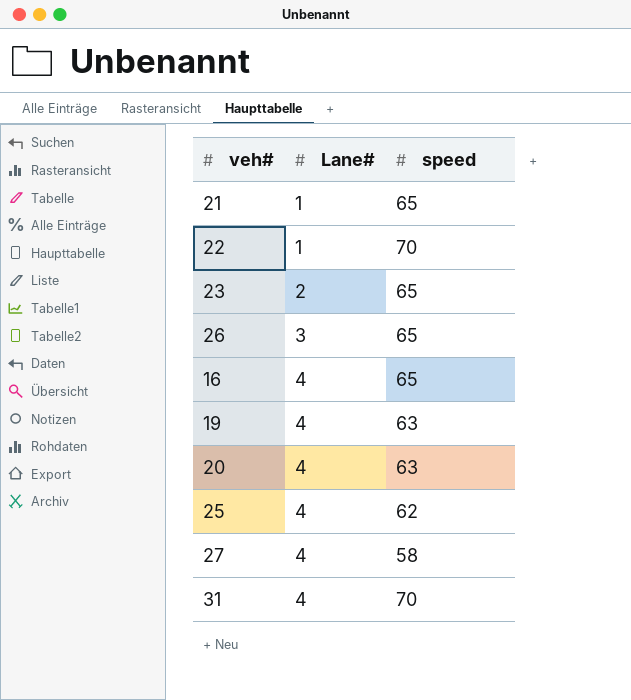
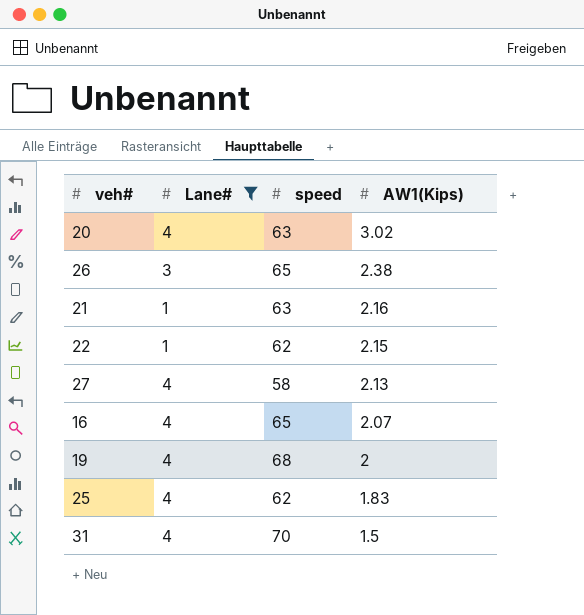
filter: none -> Lane# != 2
row order: Lane# ascending -> AW1(Kips) descending
column AW1(Kips) | position: none -> 4
21 | speed: 65 -> 63
22 | speed: 70 -> 62
19 | speed: 63 -> 68

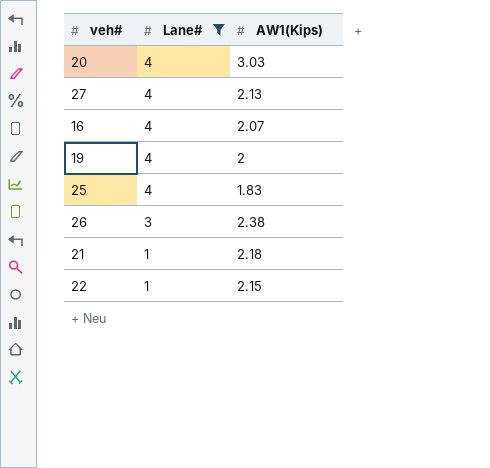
row order: AW1(Kips) descending -> Lane# descending
column speed | position: 3 -> none
row 31: 4 | 70 | 1.5 -> none
20 | AW1(Kips): 3.02 -> 3.03
21 | AW1(Kips): 2.16 -> 2.18

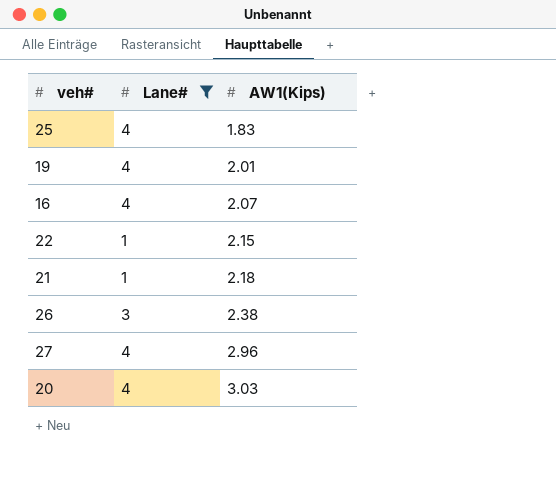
row order: Lane# descending -> AW1(Kips) ascending
19 | AW1(Kips): 2 -> 2.01
27 | AW1(Kips): 2.13 -> 2.96

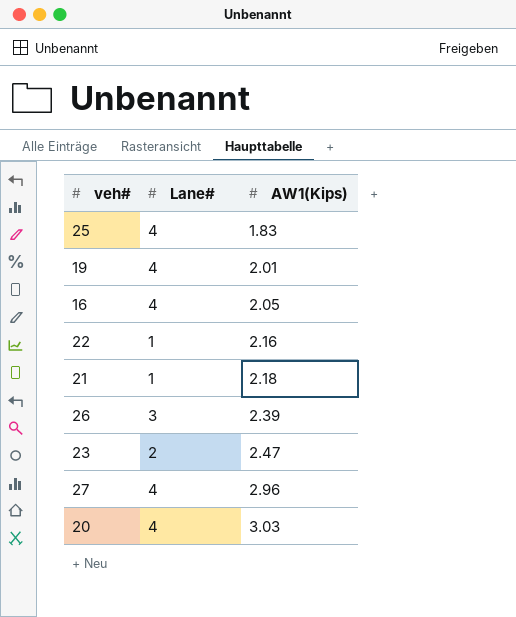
filter: Lane# != 2 -> none
16 | AW1(Kips): 2.07 -> 2.05
22 | AW1(Kips): 2.15 -> 2.16
26 | AW1(Kips): 2.38 -> 2.39

